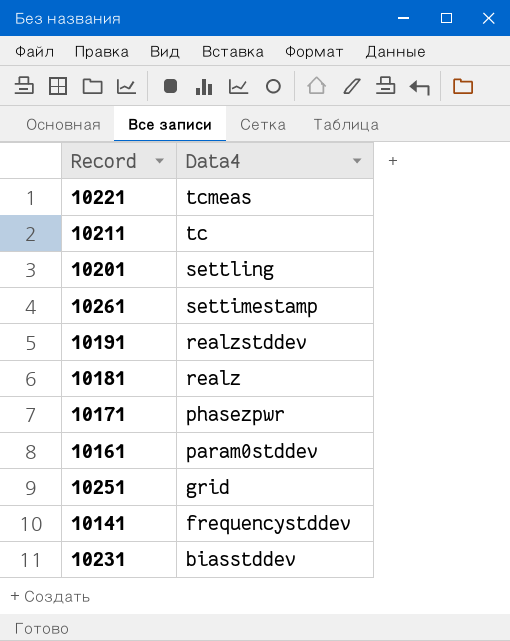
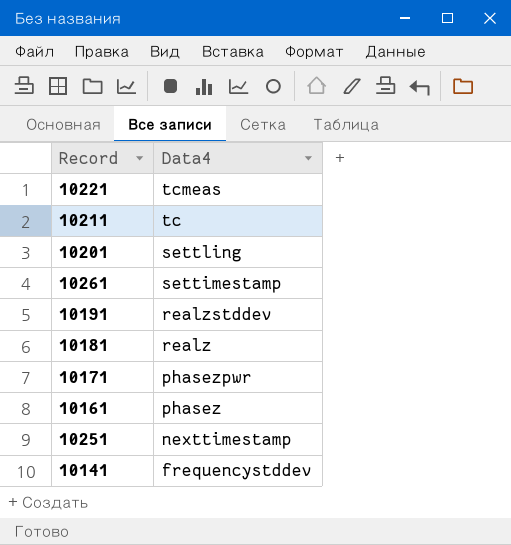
row 10231: biasstddev -> none
10161 | Data4: param0stddev -> phasez
10251 | Data4: grid -> nexttimestamp

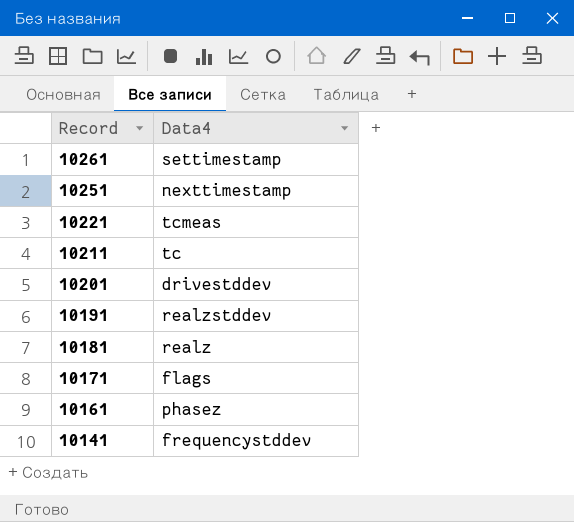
row order: Data4 descending -> Record descending
10201 | Data4: settling -> drivestddev
10171 | Data4: phasezpwr -> flags

